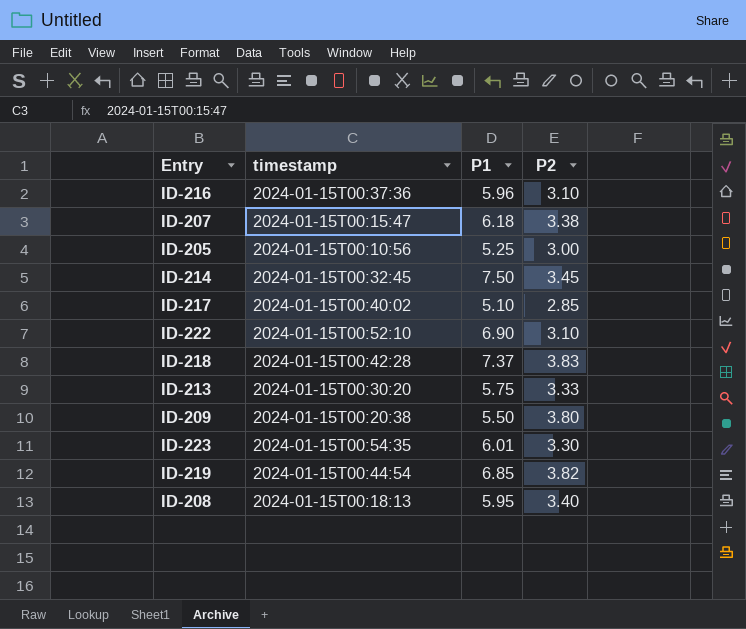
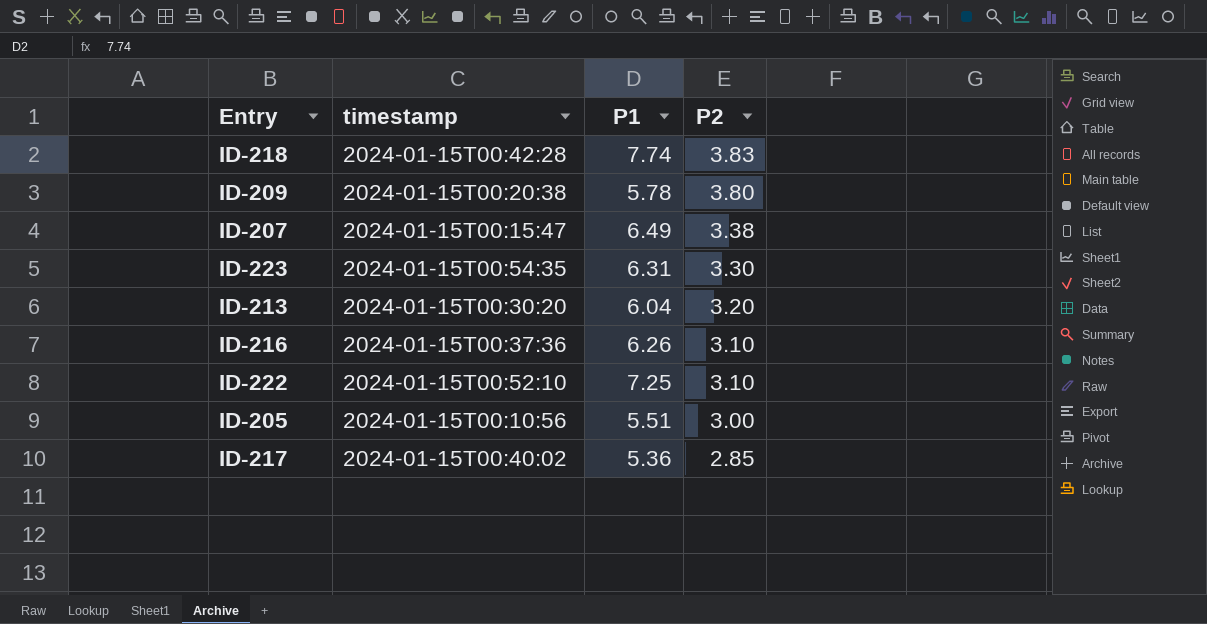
row order: none -> P2 descending
row ID-214: 2024-01-15T00:32:45 | 7.50 | 3.45 -> none
row ID-219: 2024-01-15T00:44:54 | 6.85 | 3.82 -> none
row ID-208: 2024-01-15T00:18:13 | 5.95 | 3.40 -> none
ID-218 | P1: 7.37 -> 7.74
ID-209 | P1: 5.50 -> 5.78
ID-207 | P1: 6.18 -> 6.49
ID-223 | P1: 6.01 -> 6.31
ID-213 | P1: 5.75 -> 6.04
ID-213 | P2: 3.33 -> 3.20
ID-216 | P1: 5.96 -> 6.26
ID-222 | P1: 6.90 -> 7.25
ID-205 | P1: 5.25 -> 5.51
ID-217 | P1: 5.10 -> 5.36

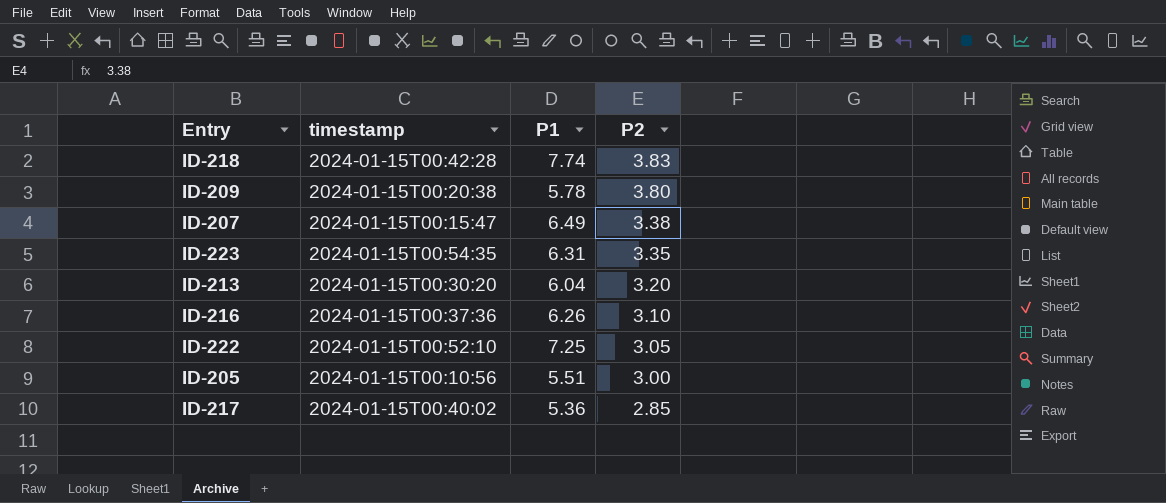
ID-223 | P2: 3.30 -> 3.35
ID-222 | P2: 3.10 -> 3.05

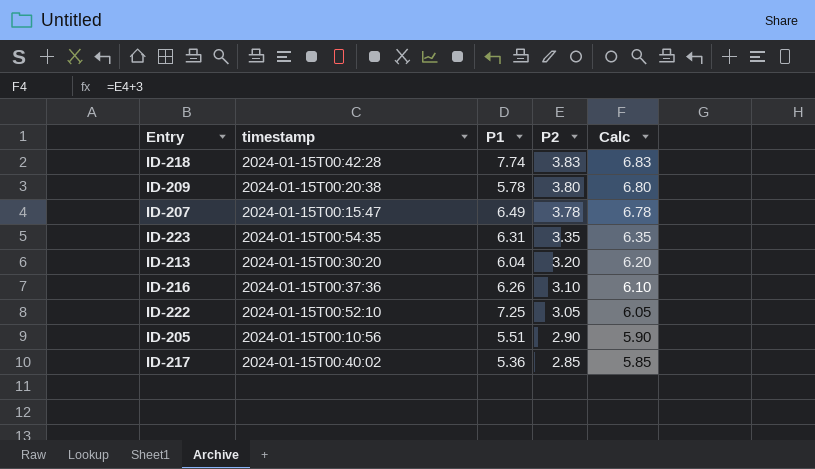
column Calc | formula: none -> [P2] + 3
ID-207 | P2: 3.38 -> 3.78
ID-205 | P2: 3.00 -> 2.90

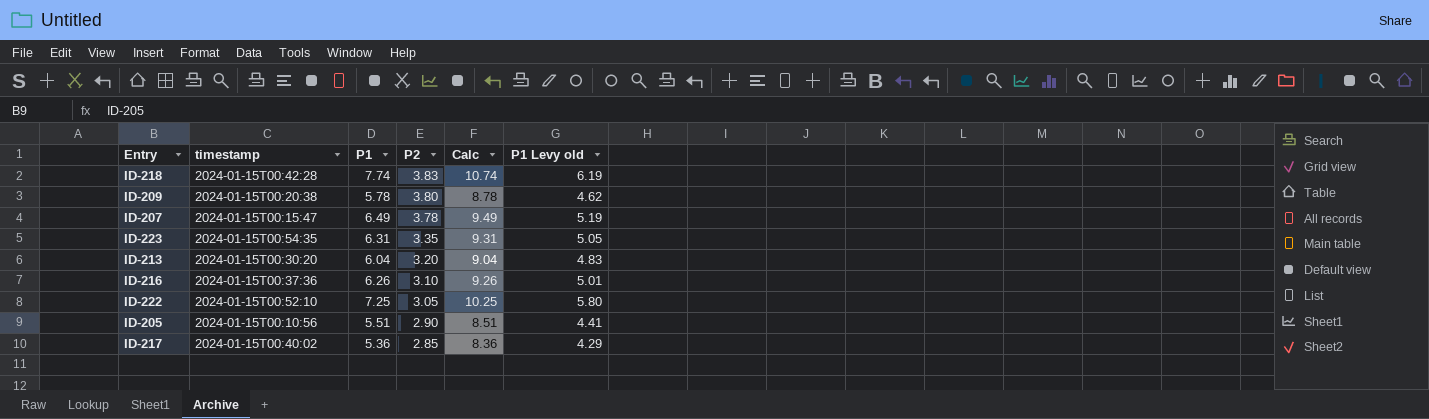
column Calc | formula: [P2] + 3 -> [P1] + 3
column P1 Levy old | formula: none -> [P1] * 0.8

